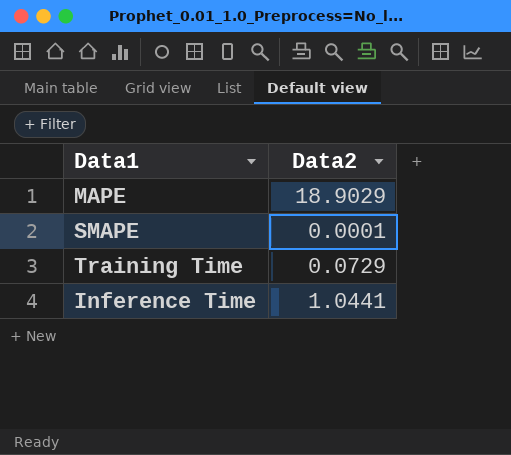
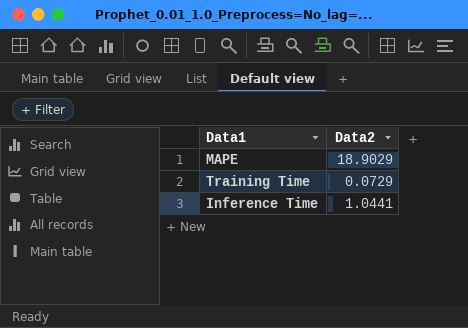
row SMAPE: 0.0001 -> none

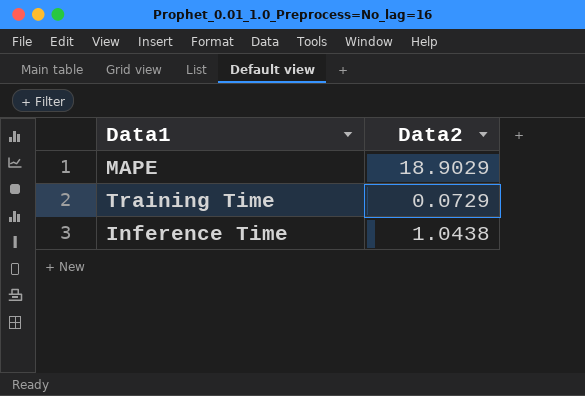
Inference Time | Data2: 1.0441 -> 1.0438

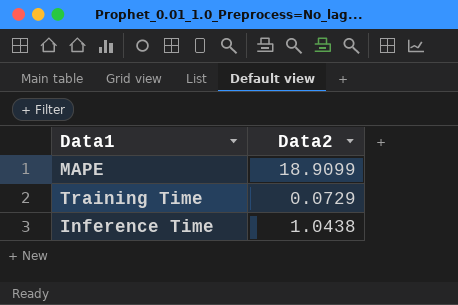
MAPE | Data2: 18.9029 -> 18.9099

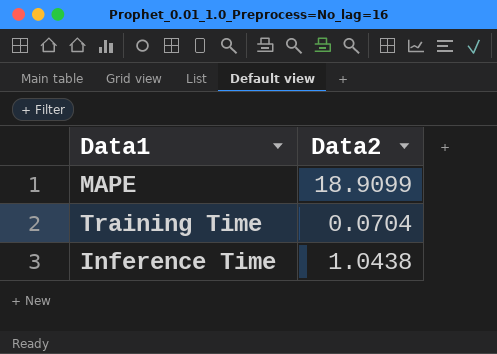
Training Time | Data2: 0.0729 -> 0.0704

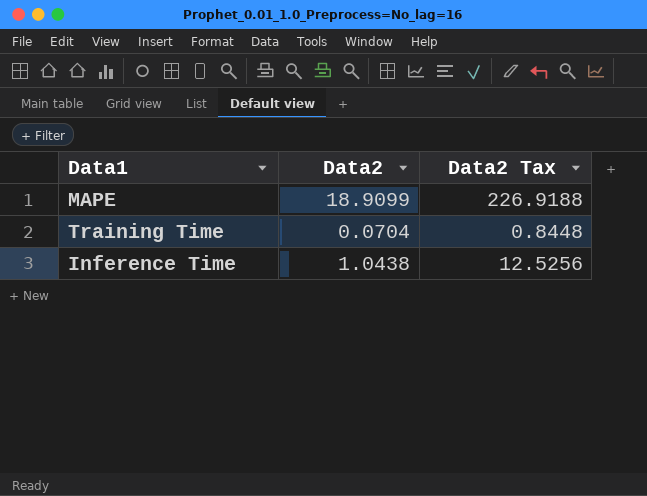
column Data2 Tax | formula: none -> [Data2] * 12

